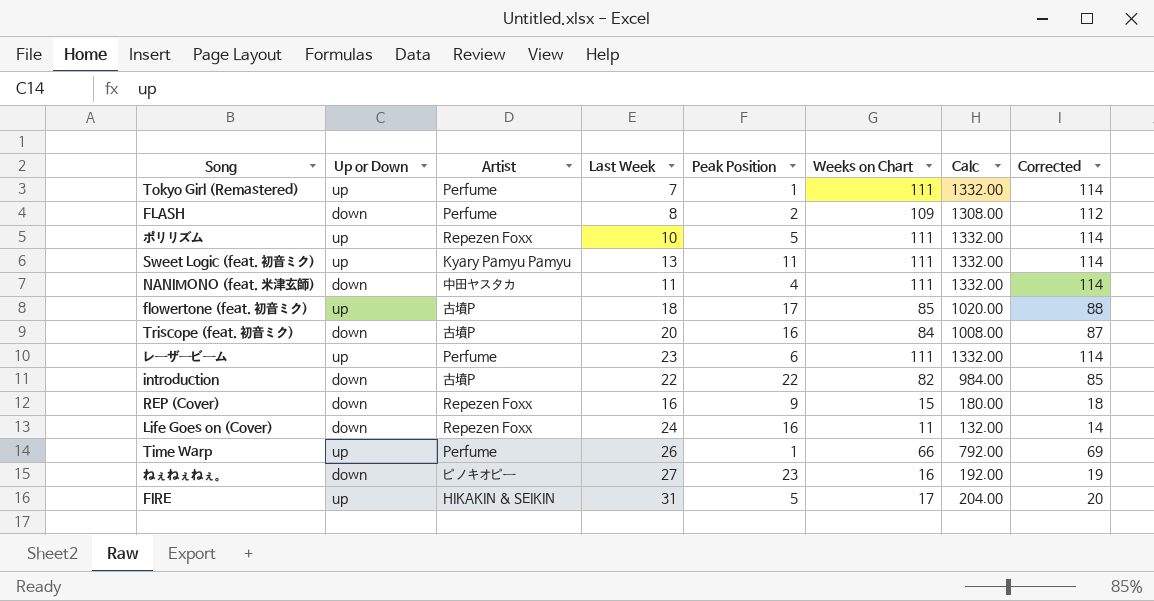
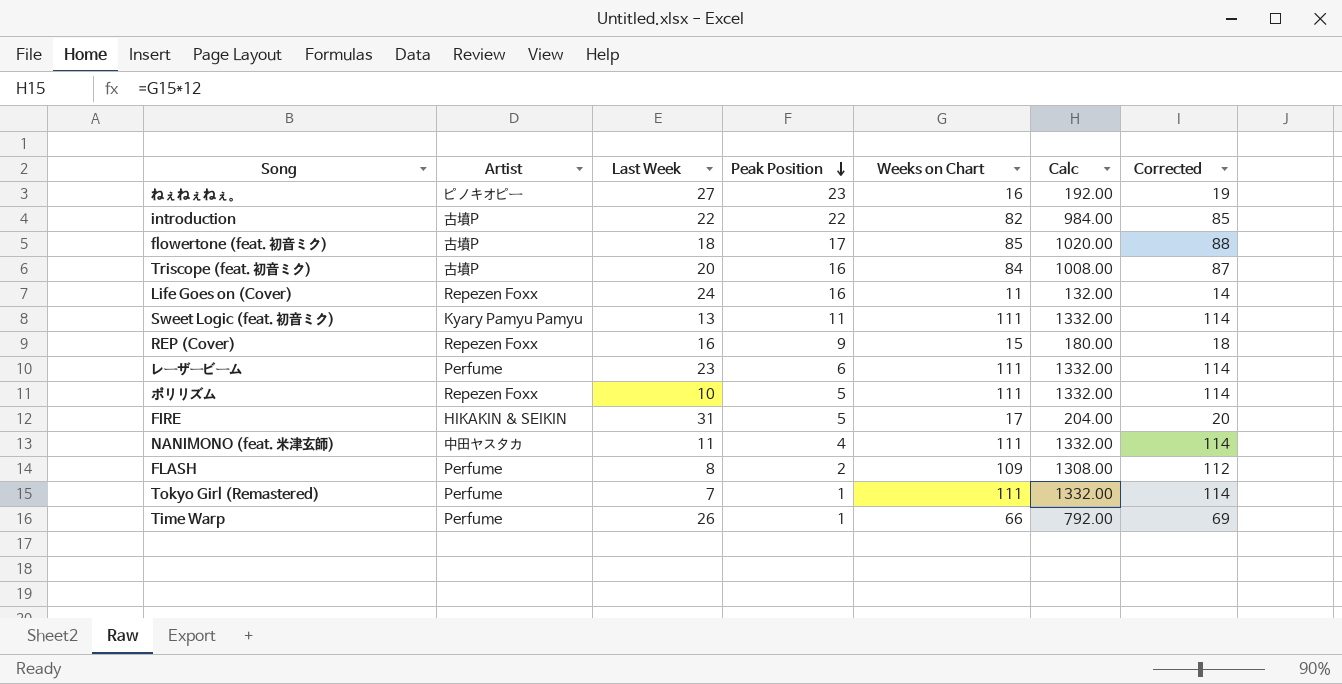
row order: none -> Peak Position descending
column Up or Down | position: 2 -> none

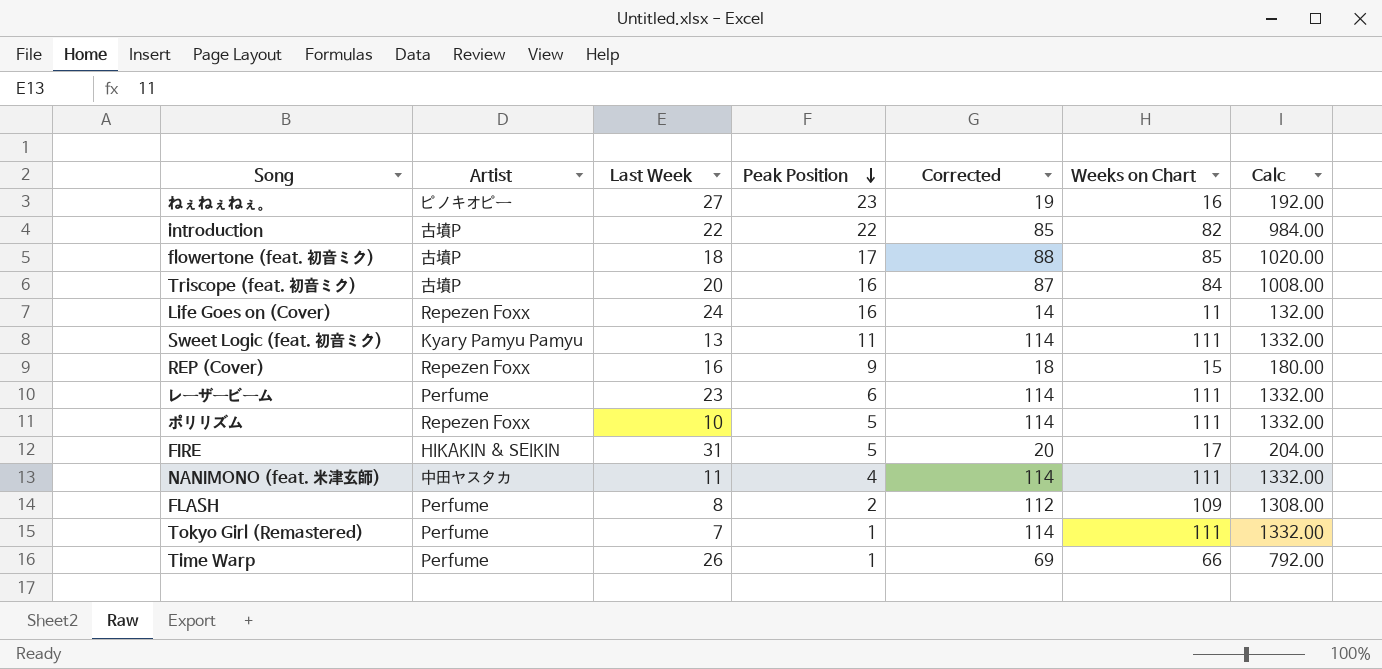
column Corrected | position: 7 -> 5

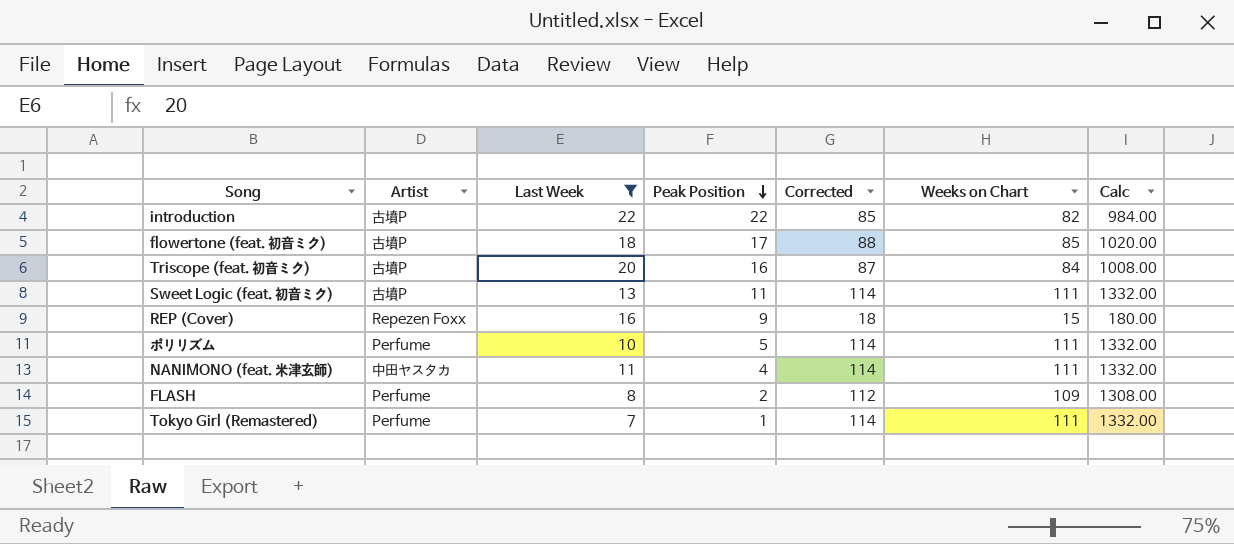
filter: none -> Last Week <= 22
Sweet Logic (feat. 初音ミク) | Artist: Kyary Pamyu Pamyu -> 古墳P
ポリリズム | Artist: Repezen Foxx -> Perfume

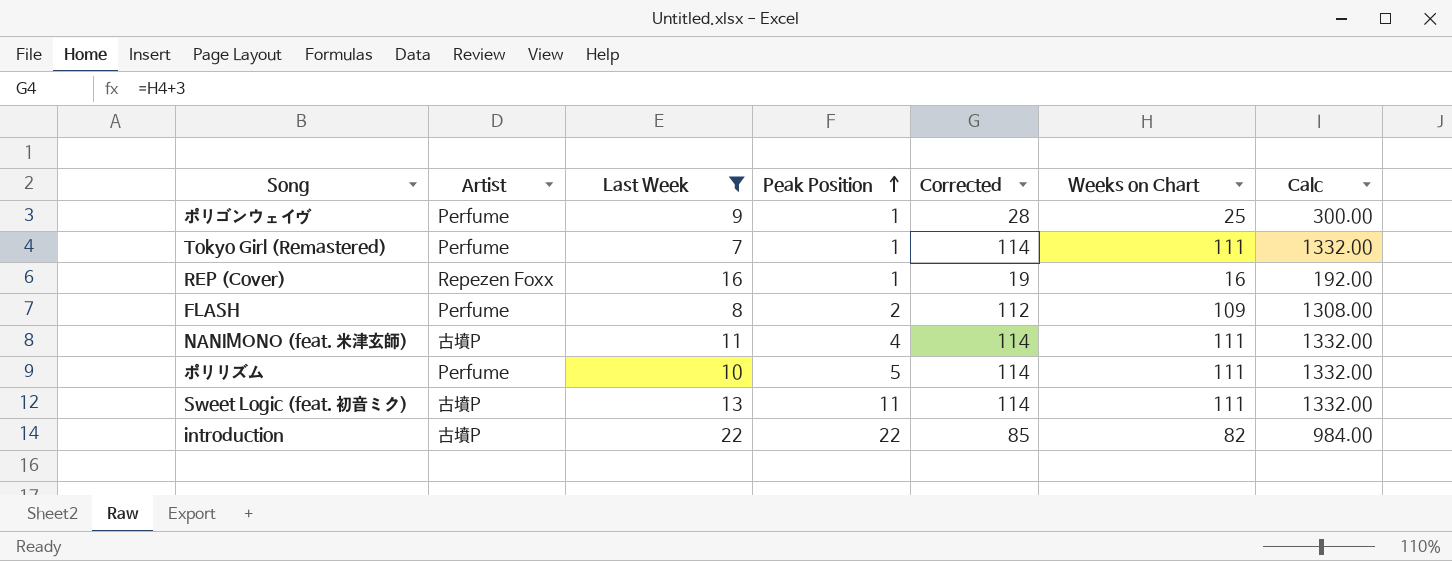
row order: Peak Position descending -> Peak Position ascending
row flowertone (feat. 初音ミク): 古墳P | 18 | 17 | 88 | 85 | 1020.00 -> none
row Triscope (feat. 初音ミク): 古墳P | 20 | 16 | 87 | 84 | 1008.00 -> none
row ポリゴンウェイヴ: none -> Perfume | 9 | 1 | 28 | 25 | 300.00
REP (Cover) | Peak Position: 9 -> 1
REP (Cover) | Corrected: 18 -> 19
REP (Cover) | Weeks on Chart: 15 -> 16
REP (Cover) | Calc: 180.00 -> 192.00
NANIMONO (feat. 米津玄師) | Artist: 中田ヤスタカ -> 古墳P

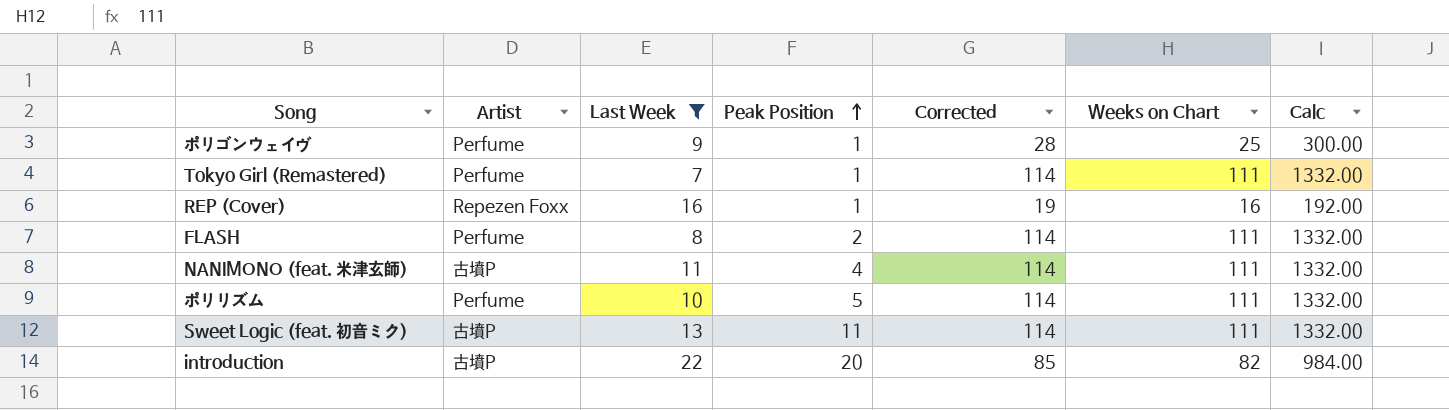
FLASH | Corrected: 112 -> 114
FLASH | Weeks on Chart: 109 -> 111
FLASH | Calc: 1308.00 -> 1332.00
introduction | Peak Position: 22 -> 20

